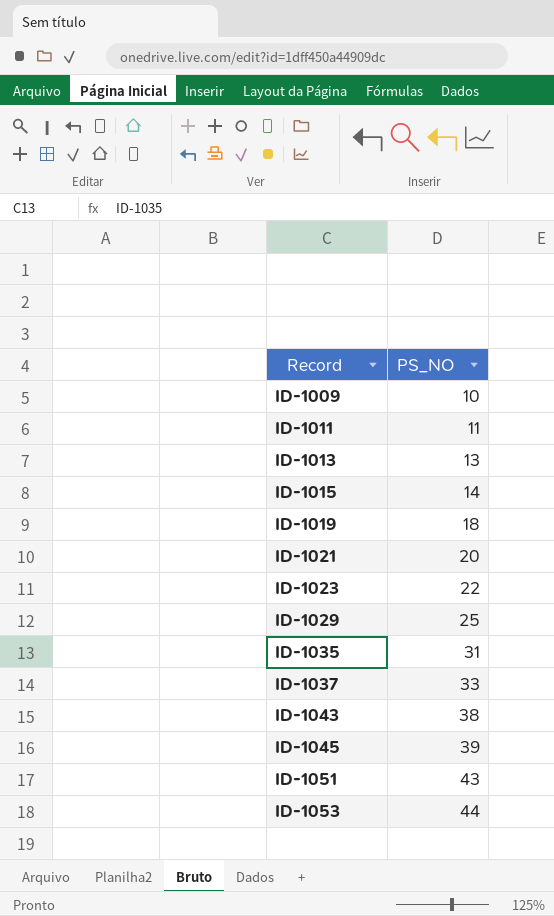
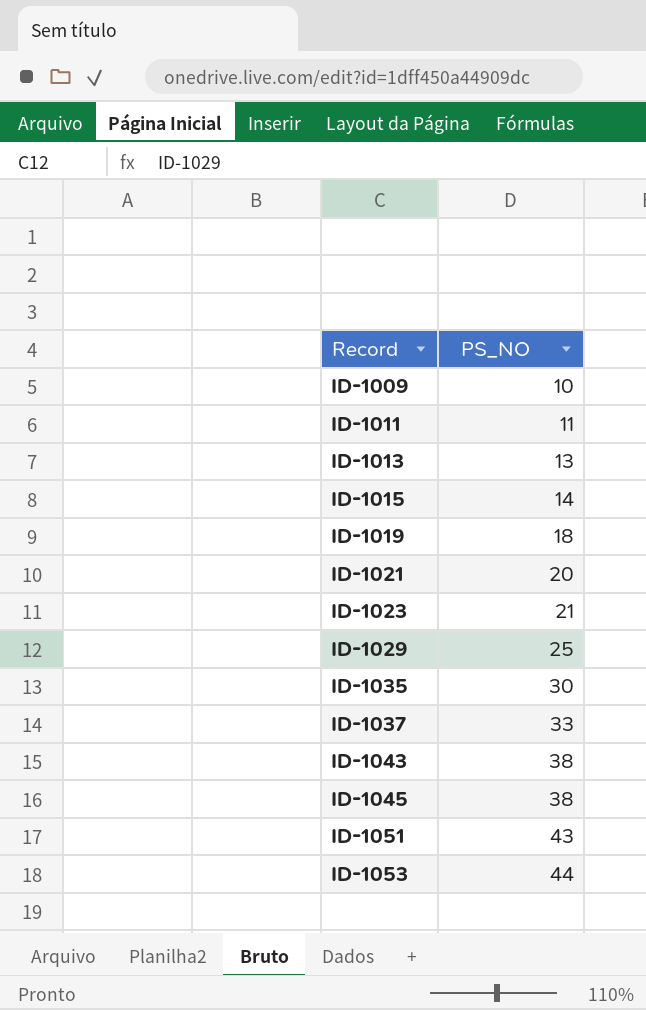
ID-1023 | PS_NO: 22 -> 21
ID-1035 | PS_NO: 31 -> 30
ID-1045 | PS_NO: 39 -> 38

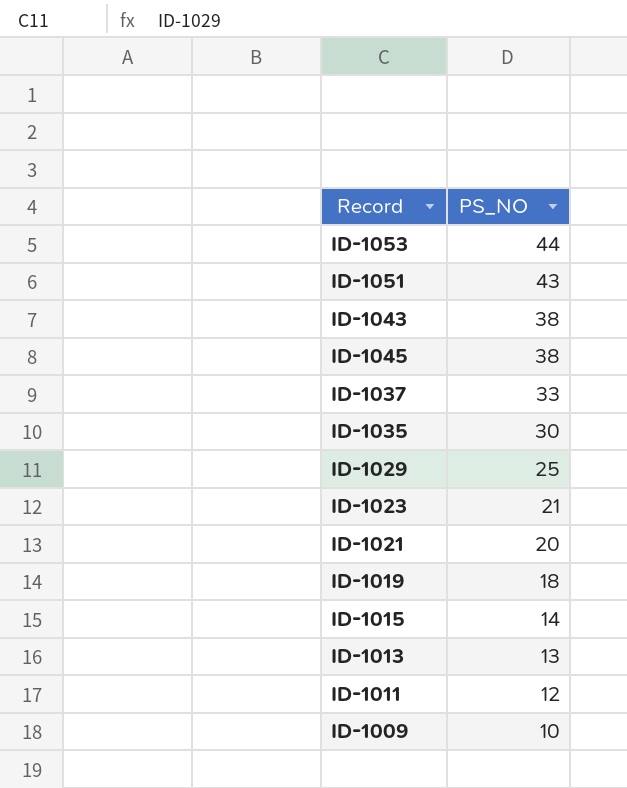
row order: Record ascending -> PS_NO descending
ID-1011 | PS_NO: 11 -> 12

